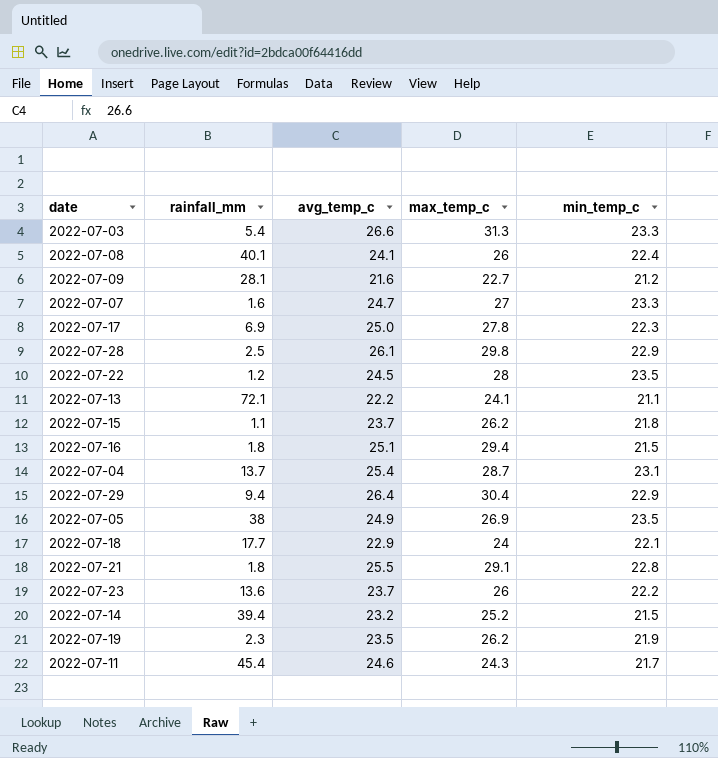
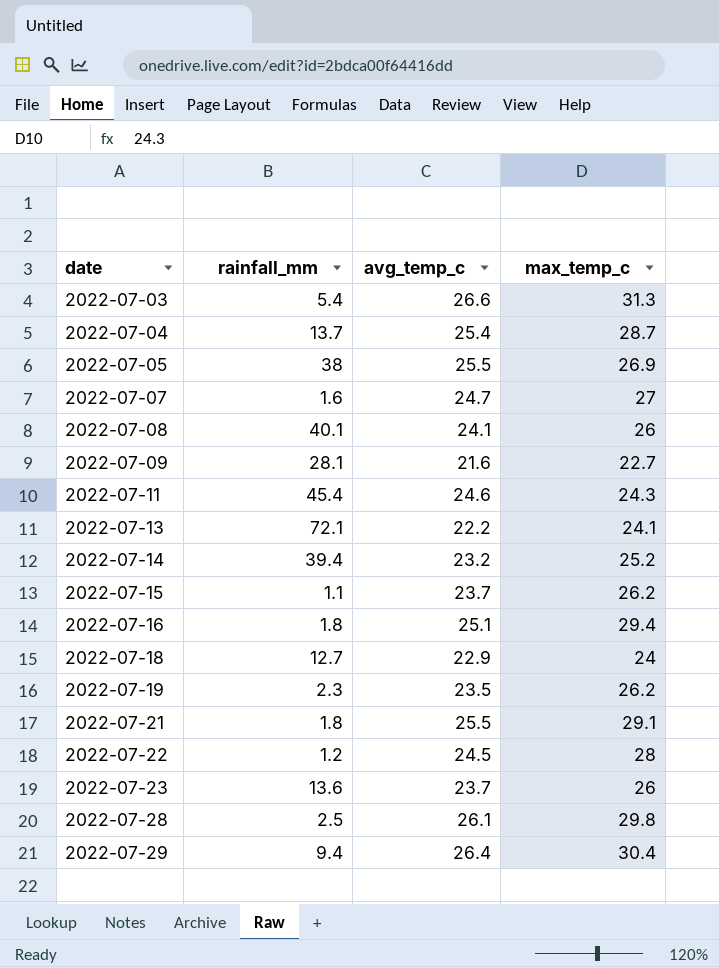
row order: none -> date ascending
column min_temp_c | position: 5 -> none
row 2022-07-17: 6.9 | 25.0 | 27.8 | 22.3 -> none
2022-07-05 | avg_temp_c: 24.9 -> 25.5
2022-07-18 | rainfall_mm: 17.7 -> 12.7

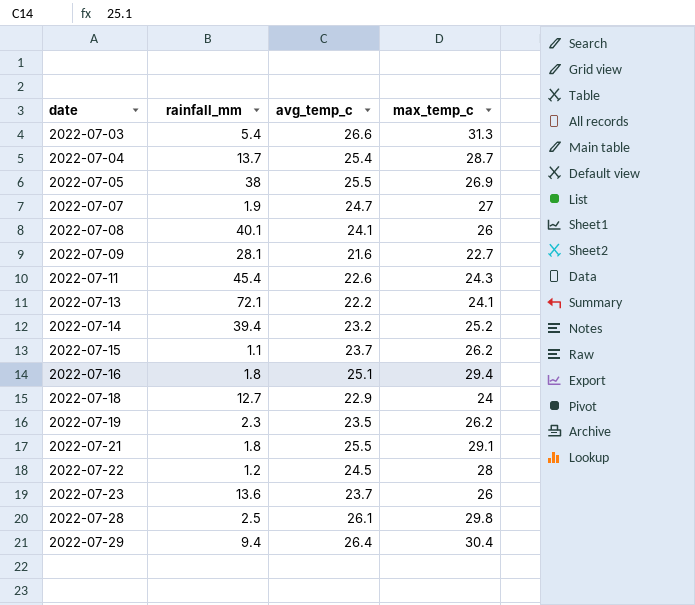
2022-07-07 | rainfall_mm: 1.6 -> 1.9
2022-07-11 | avg_temp_c: 24.6 -> 22.6

